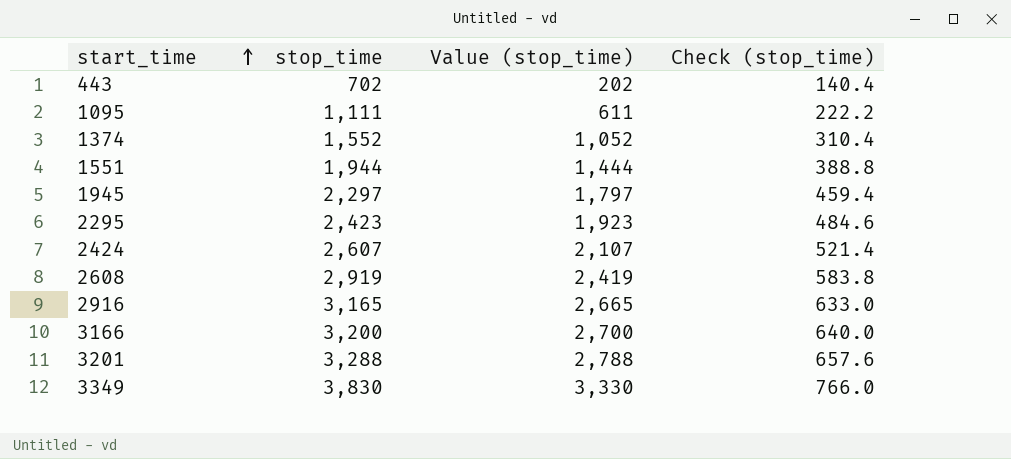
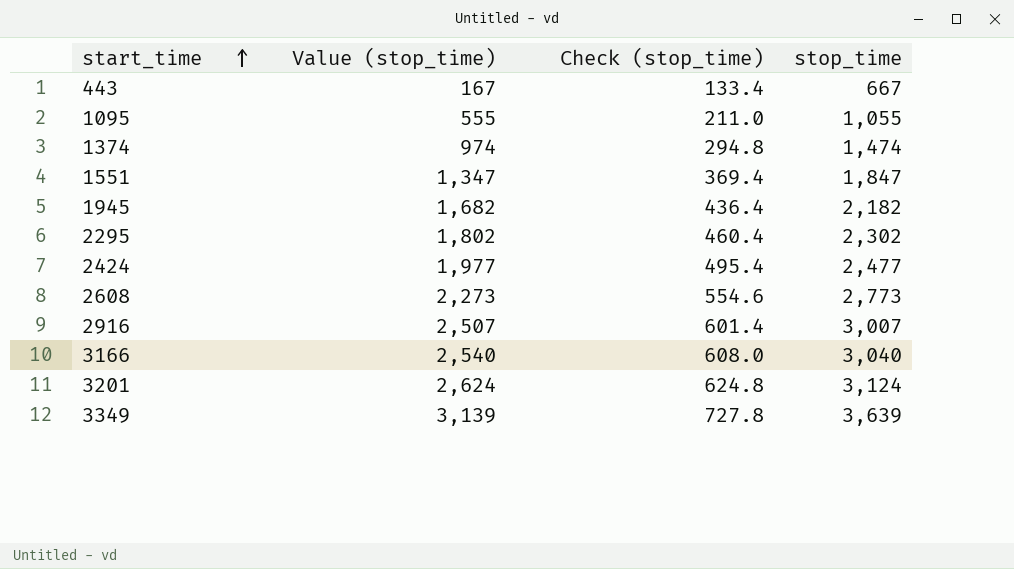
column stop_time | position: 2 -> 4
443 | Value (stop_time): 202 -> 167
443 | Check (stop_time): 140.4 -> 133.4
443 | stop_time: 702 -> 667
1095 | Value (stop_time): 611 -> 555
1095 | Check (stop_time): 222.2 -> 211.0
1095 | stop_time: 1,111 -> 1,055
1374 | Value (stop_time): 1,052 -> 974
1374 | Check (stop_time): 310.4 -> 294.8
1374 | stop_time: 1,552 -> 1,474
1551 | Value (stop_time): 1,444 -> 1,347
1551 | Check (stop_time): 388.8 -> 369.4
1551 | stop_time: 1,944 -> 1,847
1945 | Value (stop_time): 1,797 -> 1,682
1945 | Check (stop_time): 459.4 -> 436.4
1945 | stop_time: 2,297 -> 2,182
2295 | Value (stop_time): 1,923 -> 1,802
2295 | Check (stop_time): 484.6 -> 460.4
2295 | stop_time: 2,423 -> 2,302
2424 | Value (stop_time): 2,107 -> 1,977
2424 | Check (stop_time): 521.4 -> 495.4
2424 | stop_time: 2,607 -> 2,477
2608 | Value (stop_time): 2,419 -> 2,273
2608 | Check (stop_time): 583.8 -> 554.6
2608 | stop_time: 2,919 -> 2,773
2916 | Value (stop_time): 2,665 -> 2,507
2916 | Check (stop_time): 633.0 -> 601.4
2916 | stop_time: 3,165 -> 3,007
3166 | Value (stop_time): 2,700 -> 2,540
3166 | Check (stop_time): 640.0 -> 608.0
3166 | stop_time: 3,200 -> 3,040
3201 | Value (stop_time): 2,788 -> 2,624
3201 | Check (stop_time): 657.6 -> 624.8
3201 | stop_time: 3,288 -> 3,124
3349 | Value (stop_time): 3,330 -> 3,139
3349 | Check (stop_time): 766.0 -> 727.8
3349 | stop_time: 3,830 -> 3,639

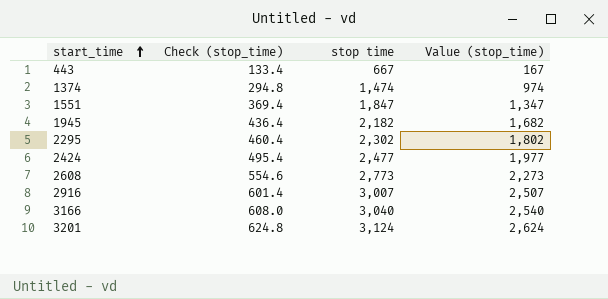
column name: stop_time -> stop time
column Value (stop_time) | position: 2 -> 4
row 1095: 555 | 211.0 | 1,055 -> none
row 3349: 3,139 | 727.8 | 3,639 -> none

